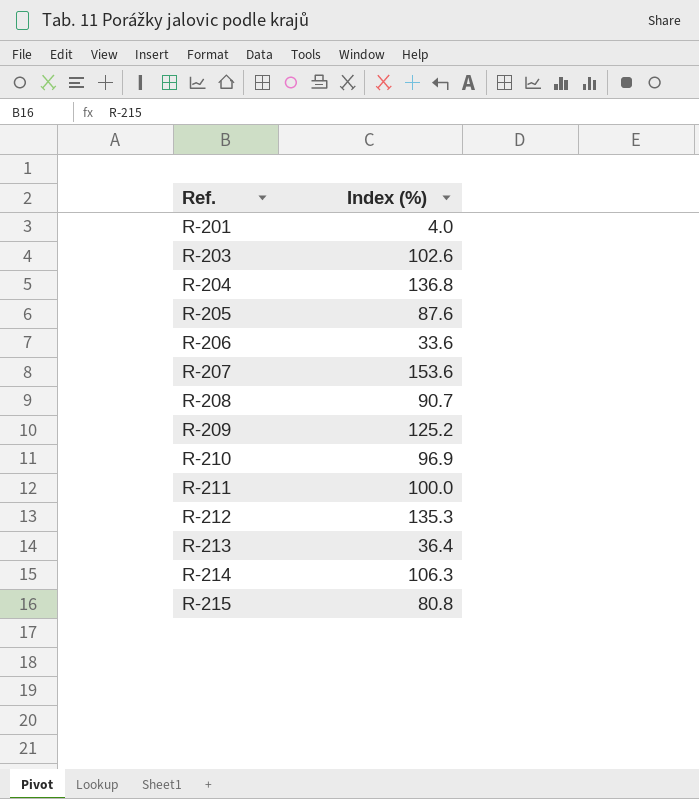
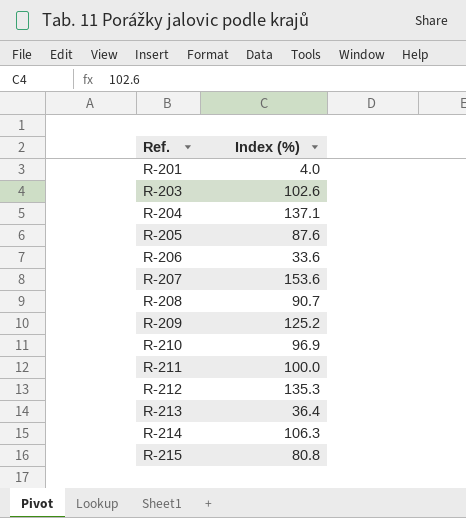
R-204 | Index (%): 136.8 -> 137.1

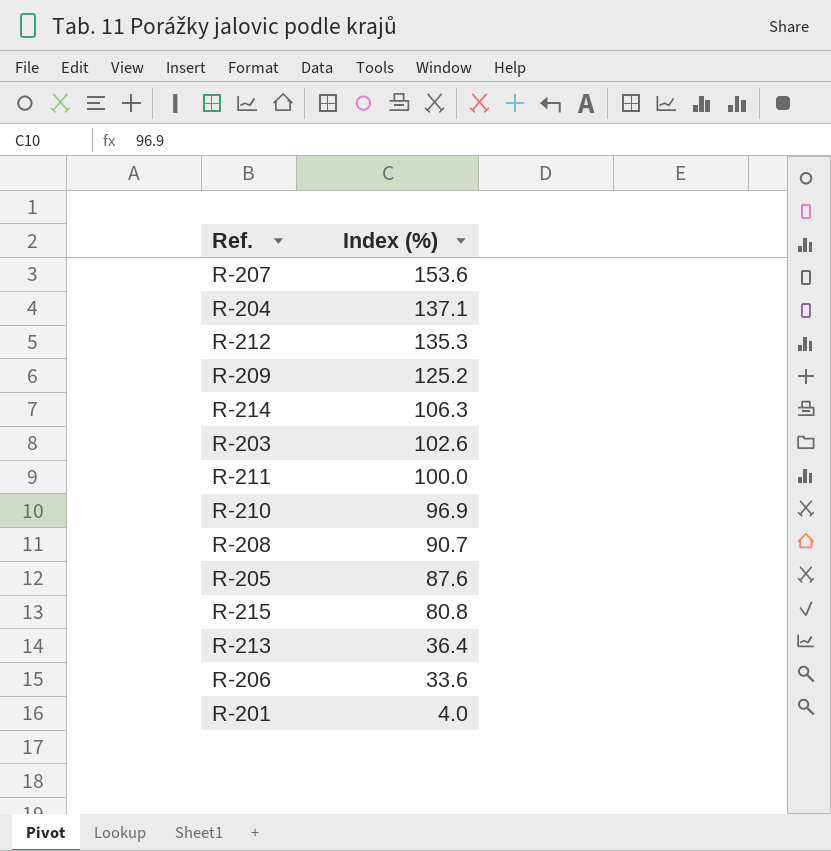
row order: Ref. ascending -> Index (%) descending

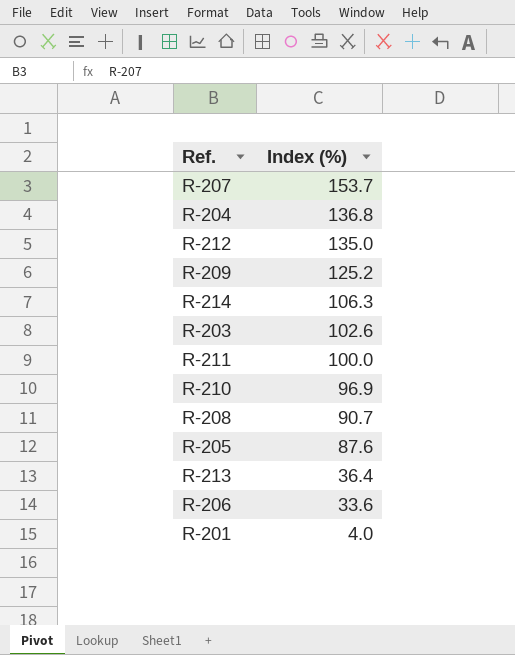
row R-215: 80.8 -> none
R-207 | Index (%): 153.6 -> 153.7
R-204 | Index (%): 137.1 -> 136.8
R-212 | Index (%): 135.3 -> 135.0

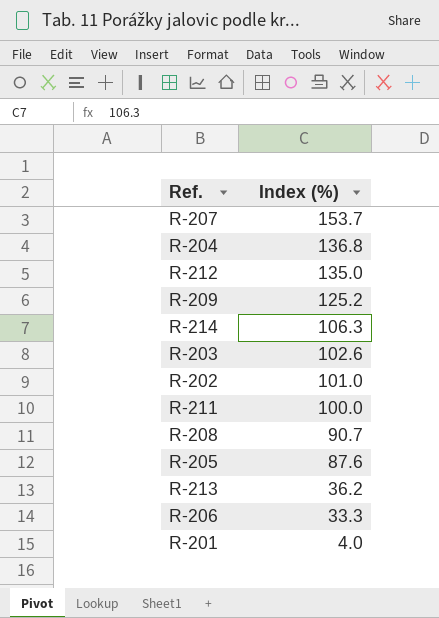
row R-210: 96.9 -> none
row R-202: none -> 101.0
R-213 | Index (%): 36.4 -> 36.2
R-206 | Index (%): 33.6 -> 33.3

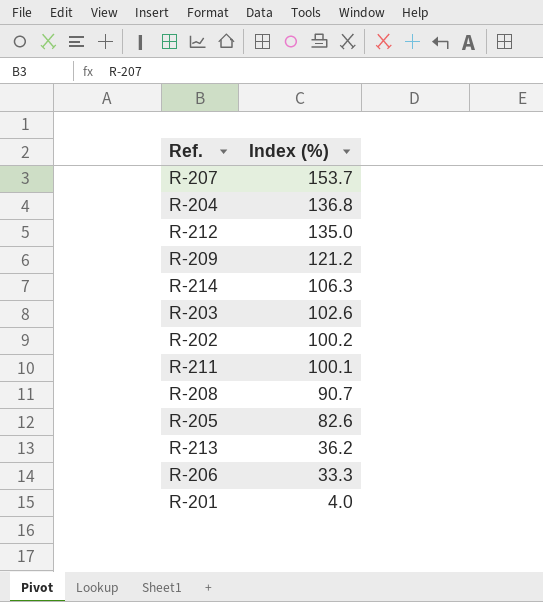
R-209 | Index (%): 125.2 -> 121.2
R-202 | Index (%): 101.0 -> 100.2
R-211 | Index (%): 100.0 -> 100.1
R-205 | Index (%): 87.6 -> 82.6

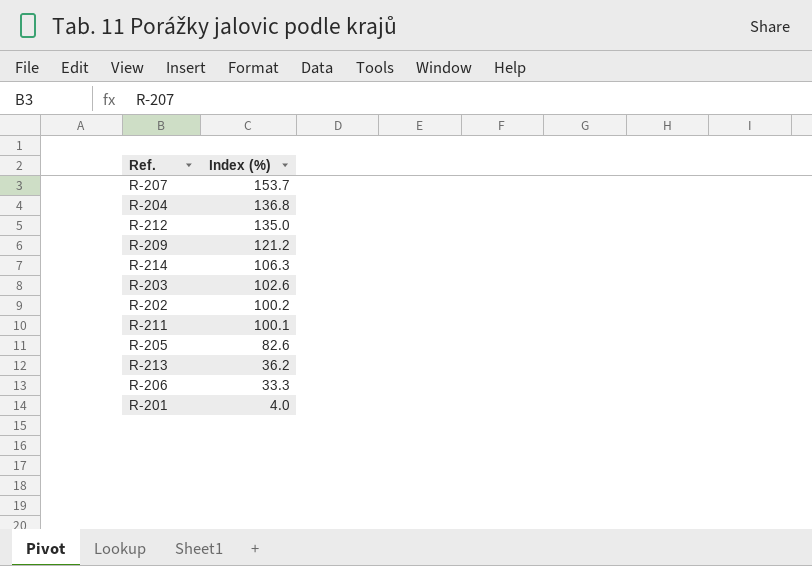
row R-208: 90.7 -> none

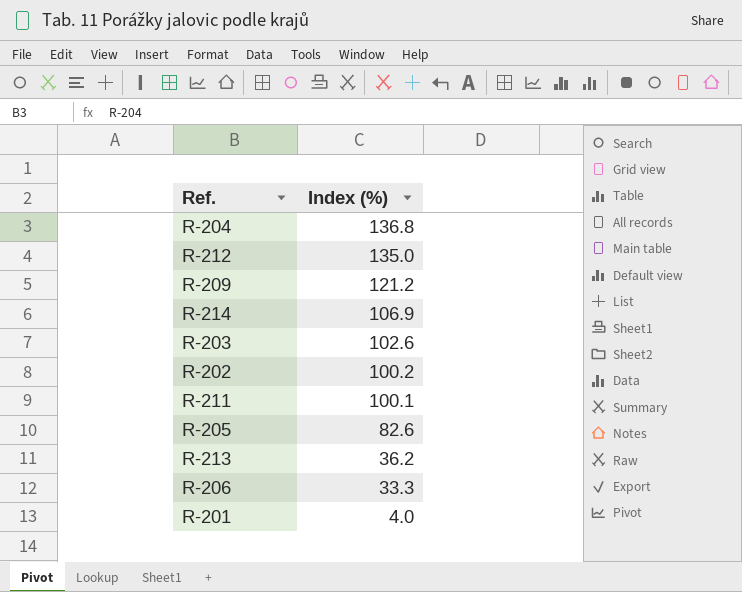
row R-207: 153.7 -> none
R-214 | Index (%): 106.3 -> 106.9

